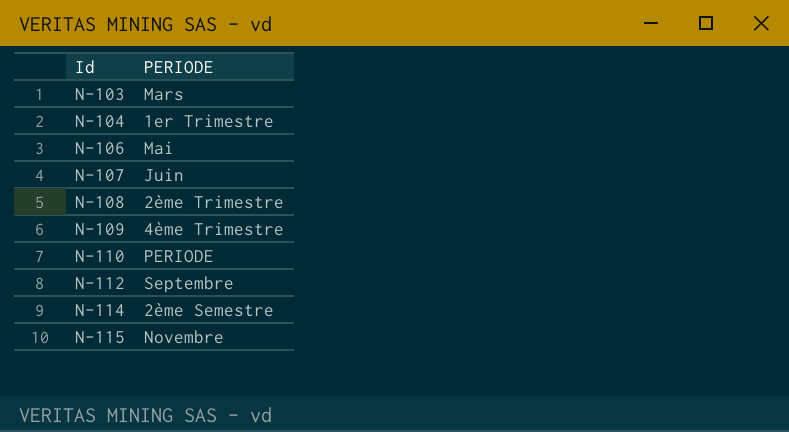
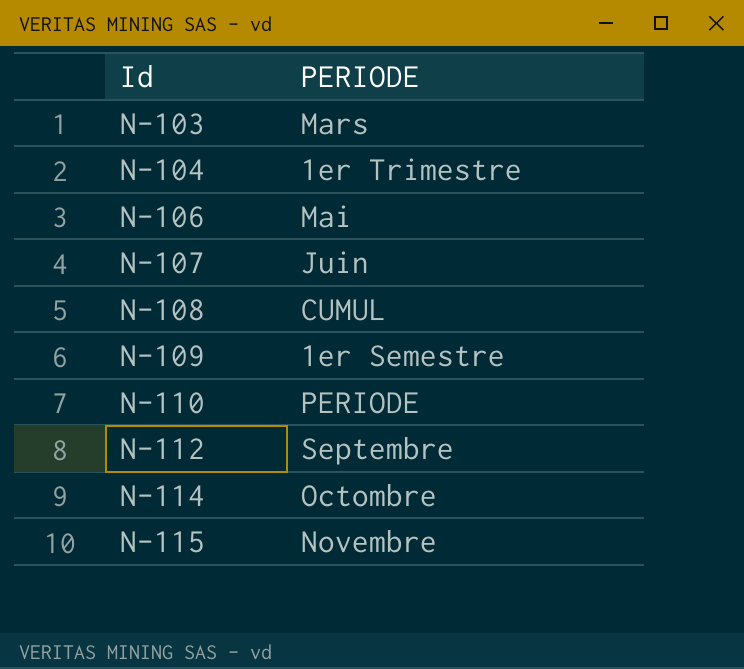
N-108 | PERIODE: 2ème Trimestre -> CUMUL
N-109 | PERIODE: 4ème Trimestre -> 1er Semestre
N-114 | PERIODE: 2ème Semestre -> Octombre

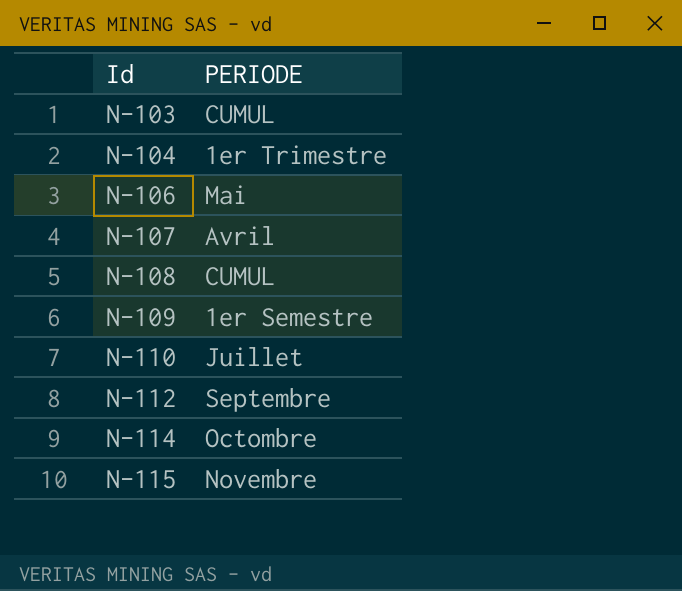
N-103 | PERIODE: Mars -> CUMUL
N-107 | PERIODE: Juin -> Avril
N-110 | PERIODE: PERIODE -> Juillet

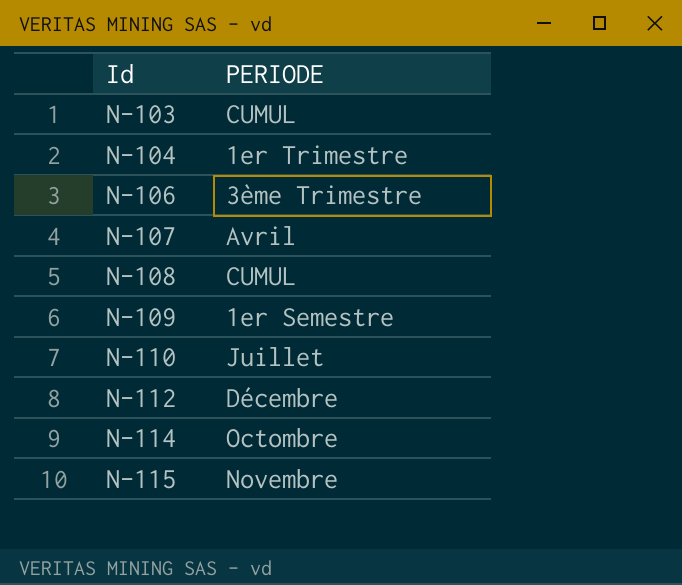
N-106 | PERIODE: Mai -> 3ème Trimestre
N-112 | PERIODE: Septembre -> Décembre

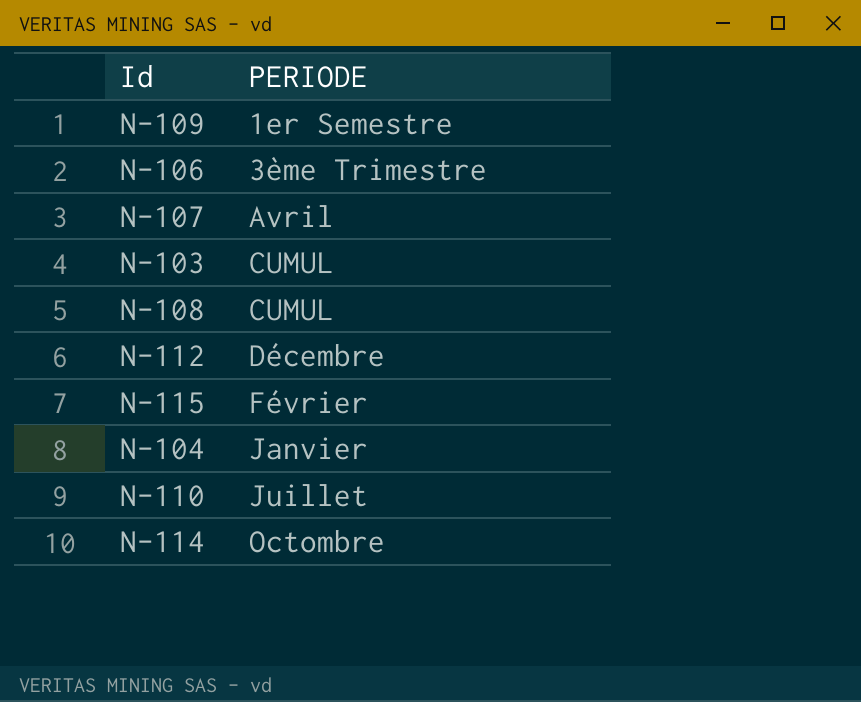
row order: Id ascending -> PERIODE ascending
N-115 | PERIODE: Novembre -> Février
N-104 | PERIODE: 1er Trimestre -> Janvier

